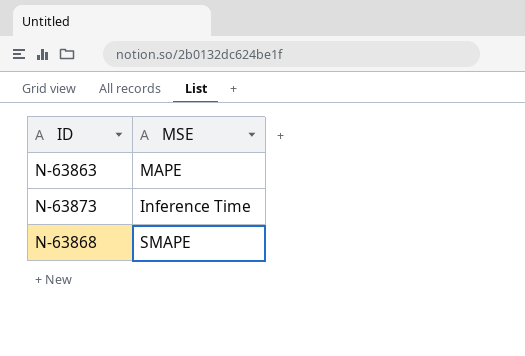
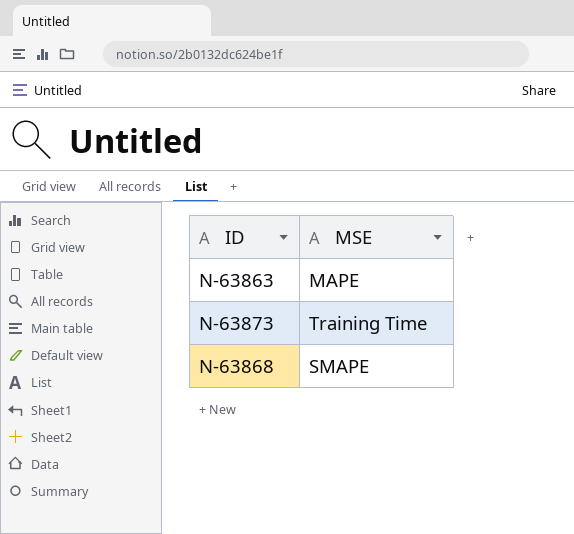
N-63873 | MSE: Inference Time -> Training Time

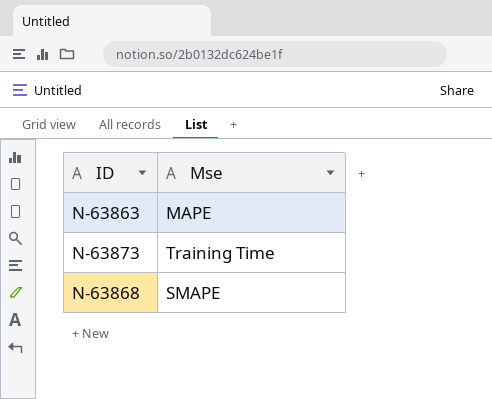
column name: MSE -> Mse

